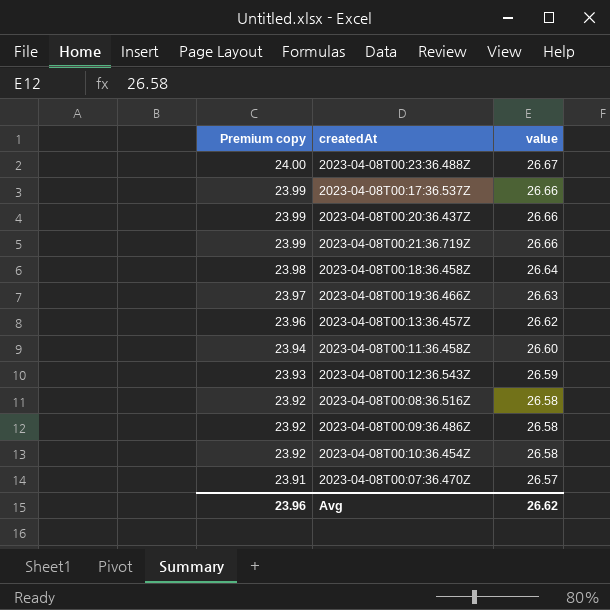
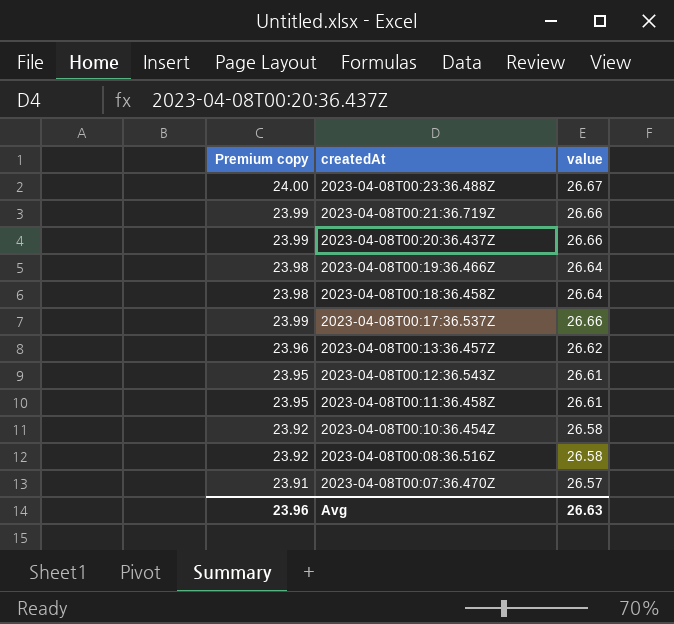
row order: Premium copy descending -> createdAt descending
row 2023-04-08T00:09:36.486Z: 23.92 | 26.58 -> none
2023-04-08T00:19:36.466Z | Premium copy: 23.97 -> 23.98
2023-04-08T00:19:36.466Z | value: 26.63 -> 26.64
2023-04-08T00:12:36.543Z | Premium copy: 23.93 -> 23.95
2023-04-08T00:12:36.543Z | value: 26.59 -> 26.61
2023-04-08T00:11:36.458Z | Premium copy: 23.94 -> 23.95
2023-04-08T00:11:36.458Z | value: 26.60 -> 26.61
Avg | value: 26.62 -> 26.63

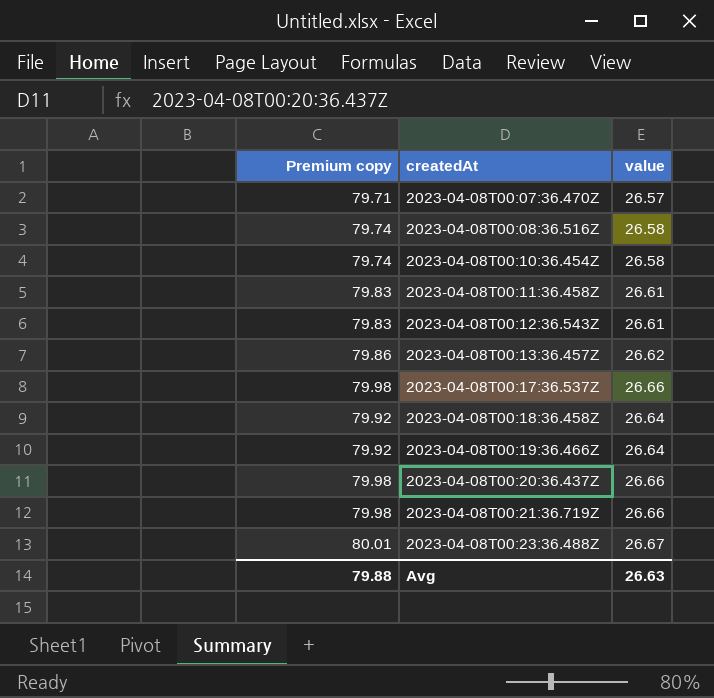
row order: createdAt descending -> createdAt ascending
column Premium copy | formula: [value] * 0.9 -> [value] * 3
Avg | Premium copy: 23.96 -> 79.88

